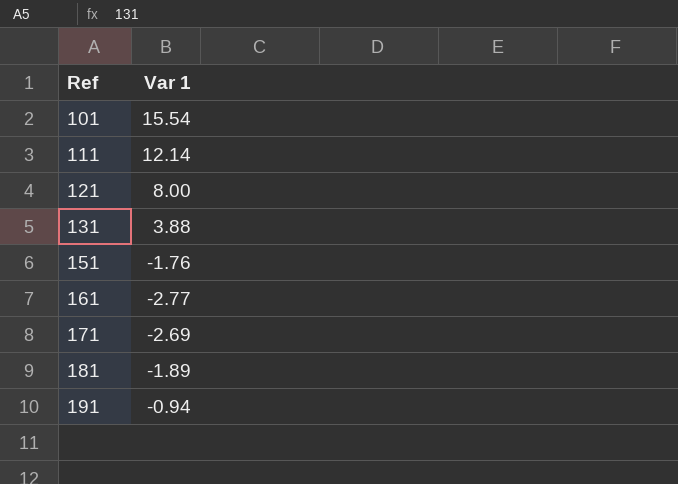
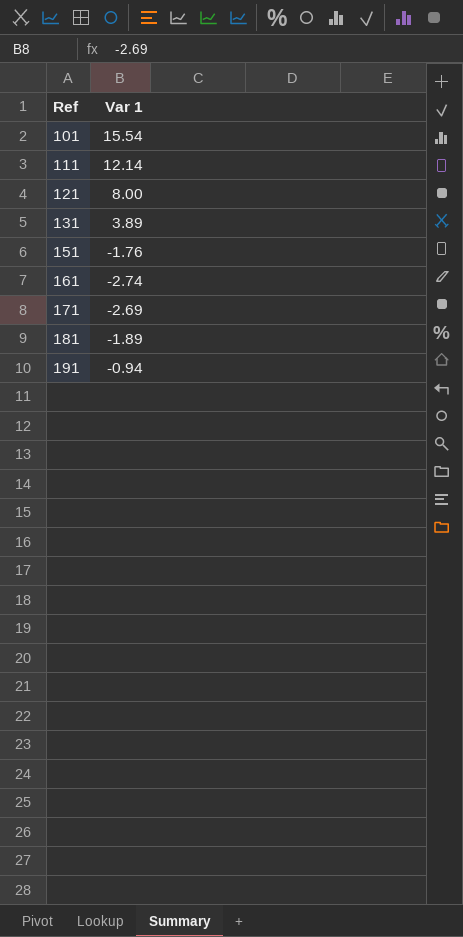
131 | Var 1: 3.88 -> 3.89
161 | Var 1: -2.77 -> -2.74

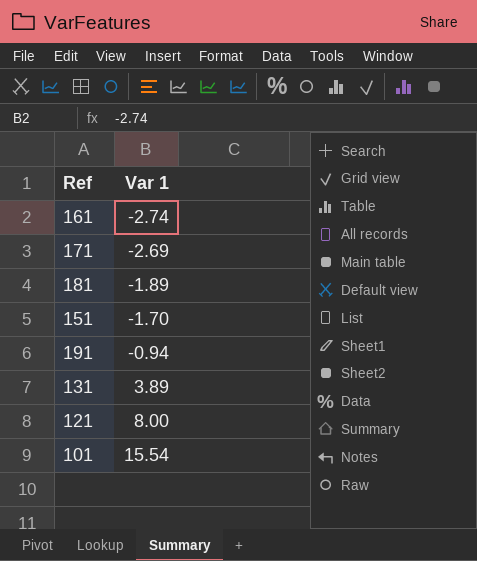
row order: Ref ascending -> Var 1 ascending
row 111: 12.14 -> none
151 | Var 1: -1.76 -> -1.70

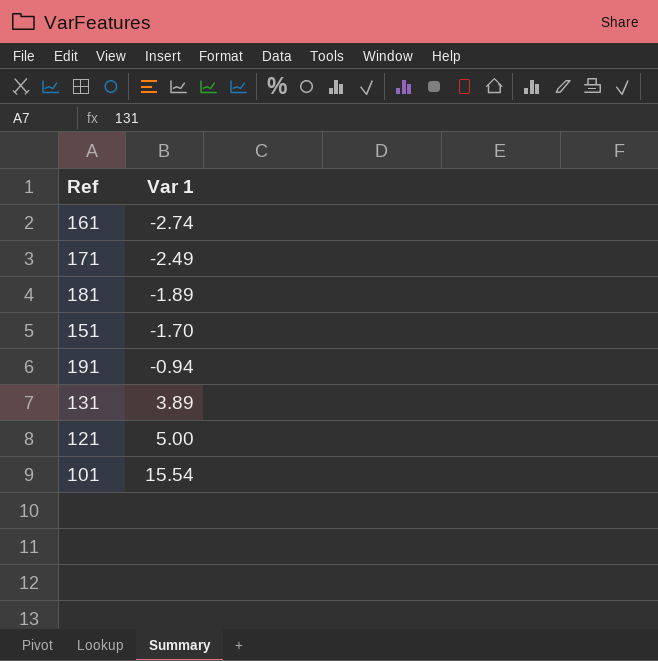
171 | Var 1: -2.69 -> -2.49
121 | Var 1: 8.00 -> 5.00

